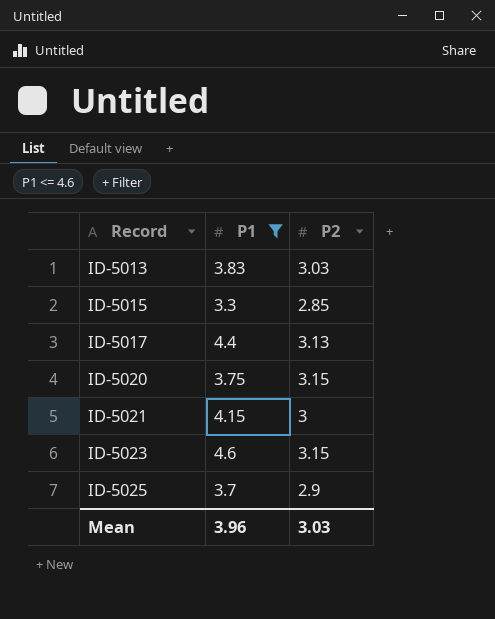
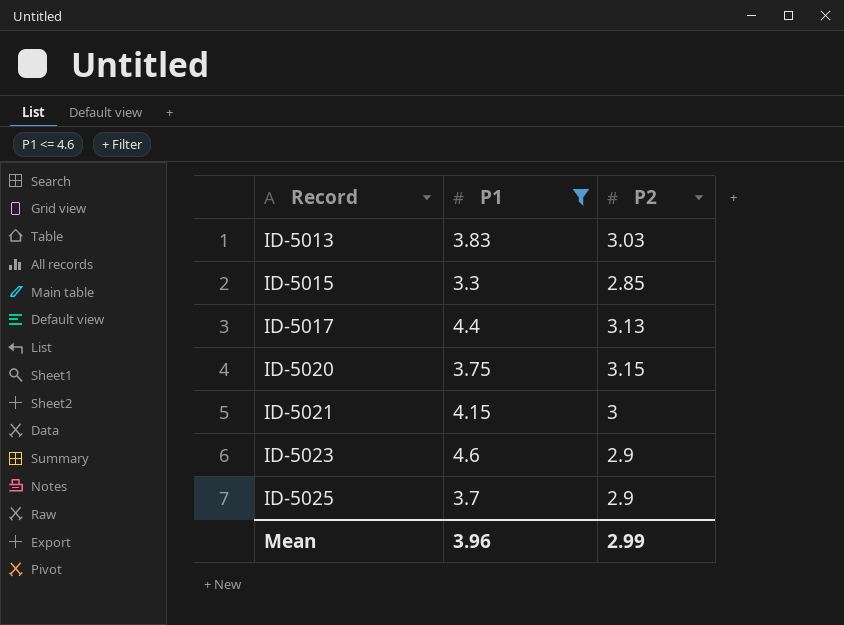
ID-5023 | P2: 3.15 -> 2.9
Mean | P2: 3.03 -> 2.99

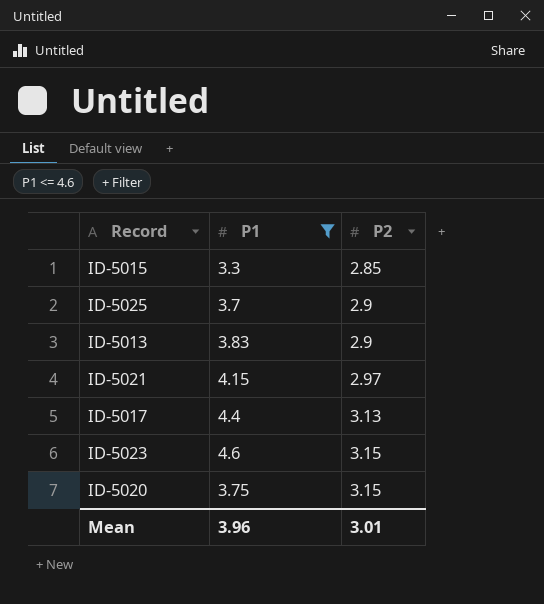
row order: Record ascending -> P2 ascending
ID-5013 | P2: 3.03 -> 2.9
ID-5021 | P2: 3 -> 2.97
ID-5023 | P2: 2.9 -> 3.15
Mean | P2: 2.99 -> 3.01

